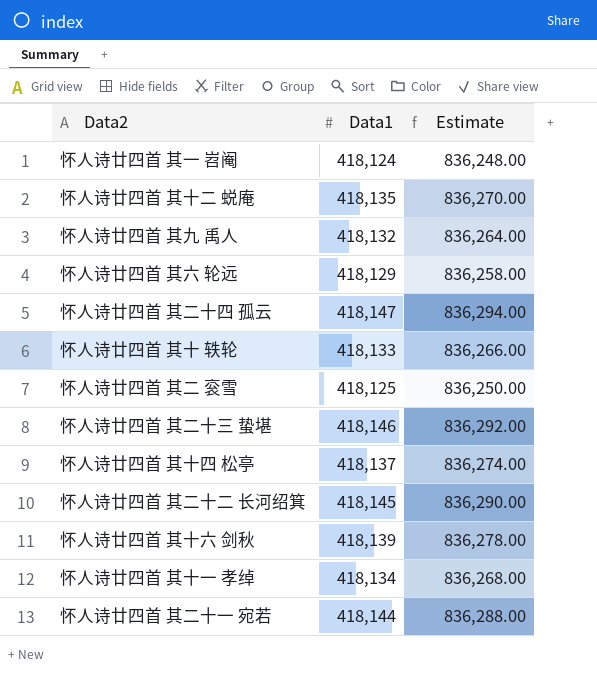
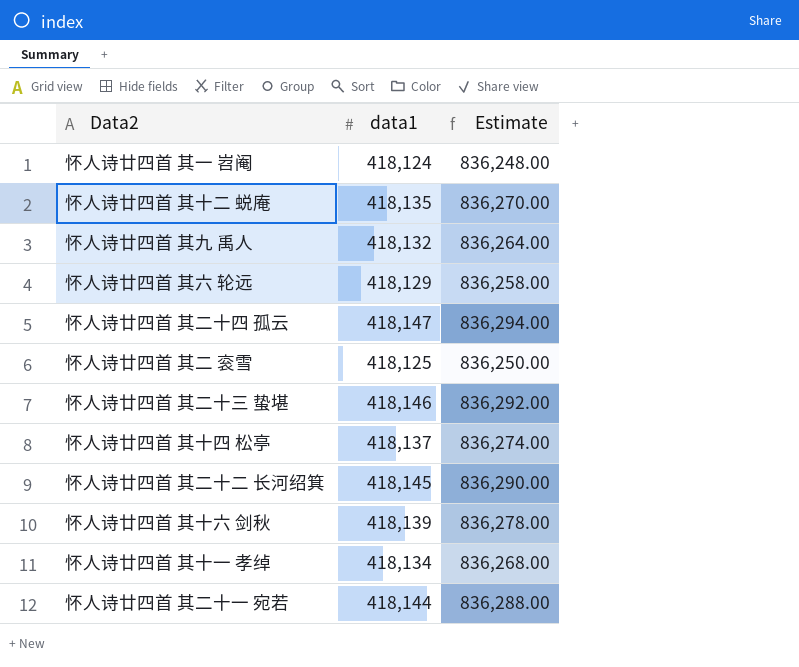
column name: Data1 -> data1
row 怀人诗廿四首 其十 轶轮: 418,133 | 836,266.00 -> none

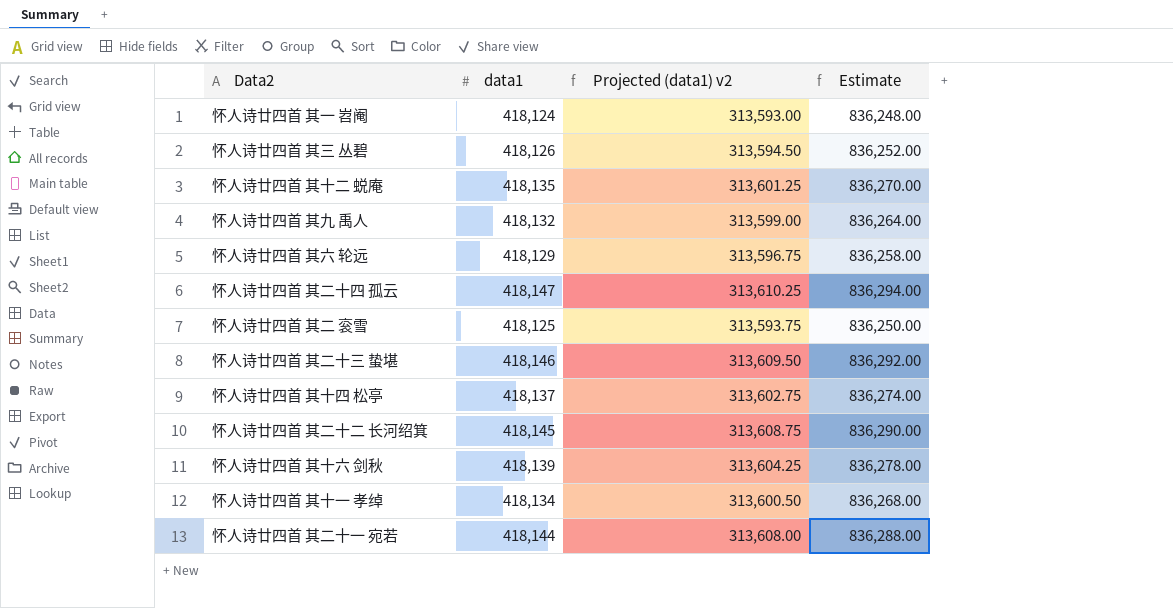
column Projected (data1) v2 | formula: none -> [data1] * 0.75
row 怀人诗廿四首 其三 丛碧: none -> 418,126 | 313,594.50 | 836,252.00

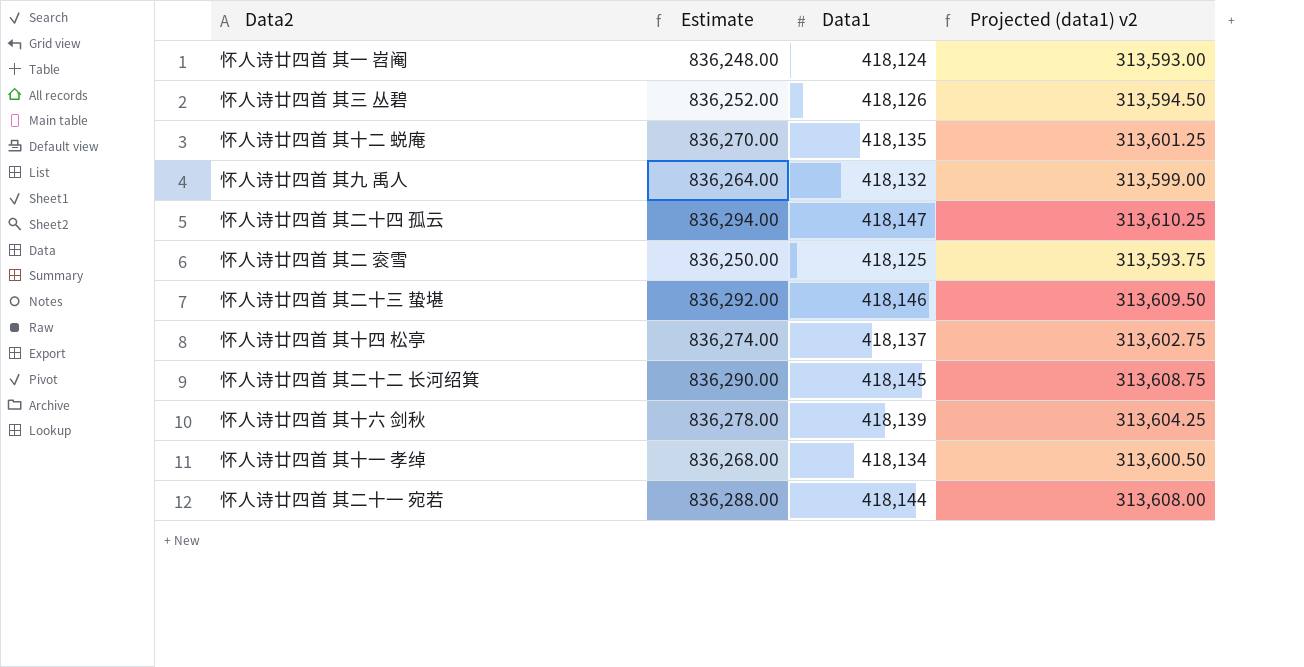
column Estimate | position: 4 -> 2
column name: data1 -> Data1
row 怀人诗廿四首 其六 轮远: 418,129 | 313,596.75 | 836,258.00 -> none

